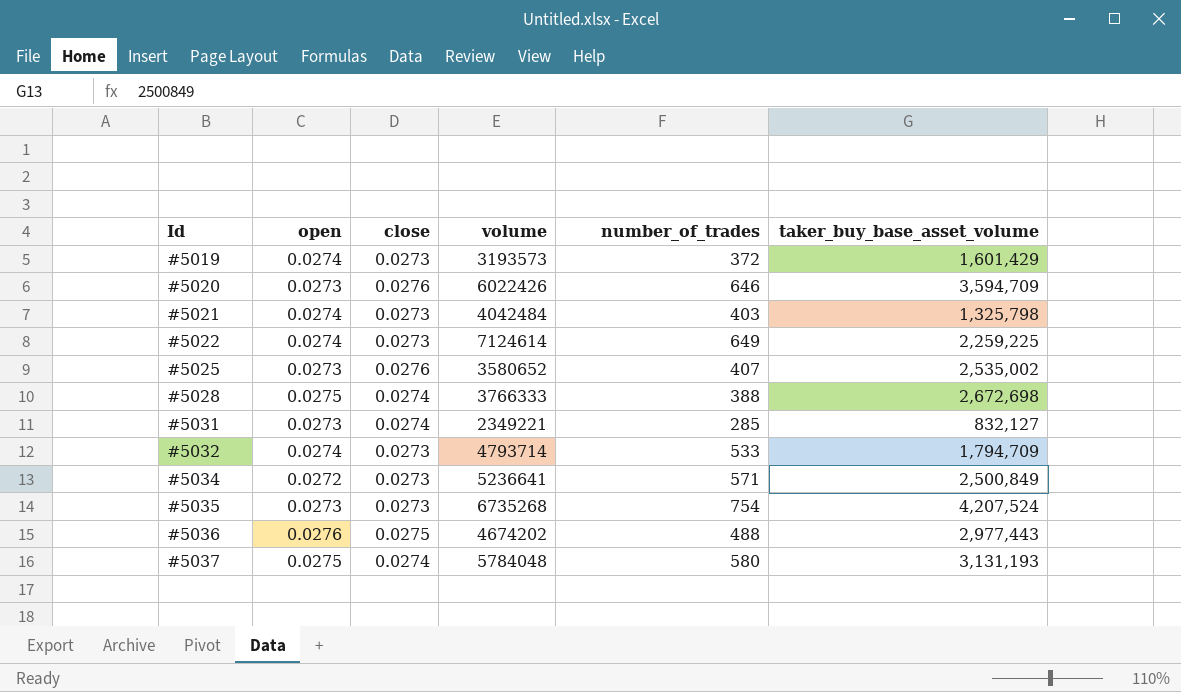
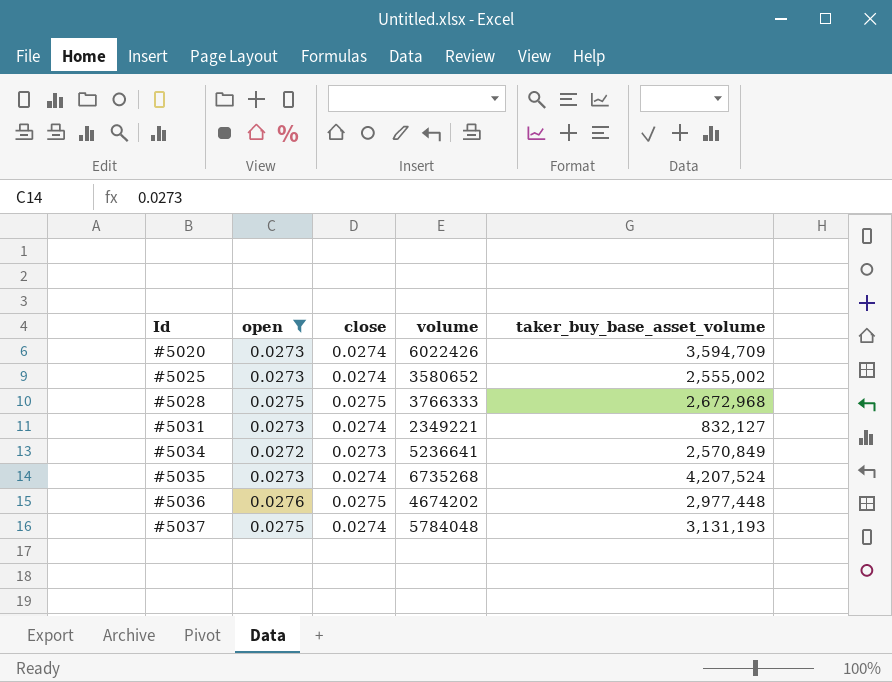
filter: none -> open != 0.0274
column number_of_trades | position: 5 -> none
#5020 | close: 0.0276 -> 0.0274
#5025 | close: 0.0276 -> 0.0274
#5025 | taker_buy_base_asset_volume: 2,535,002 -> 2,555,002
#5028 | close: 0.0274 -> 0.0275
#5028 | taker_buy_base_asset_volume: 2,672,698 -> 2,672,968
#5034 | taker_buy_base_asset_volume: 2,500,849 -> 2,570,849
#5035 | close: 0.0273 -> 0.0274
#5036 | taker_buy_base_asset_volume: 2,977,443 -> 2,977,448

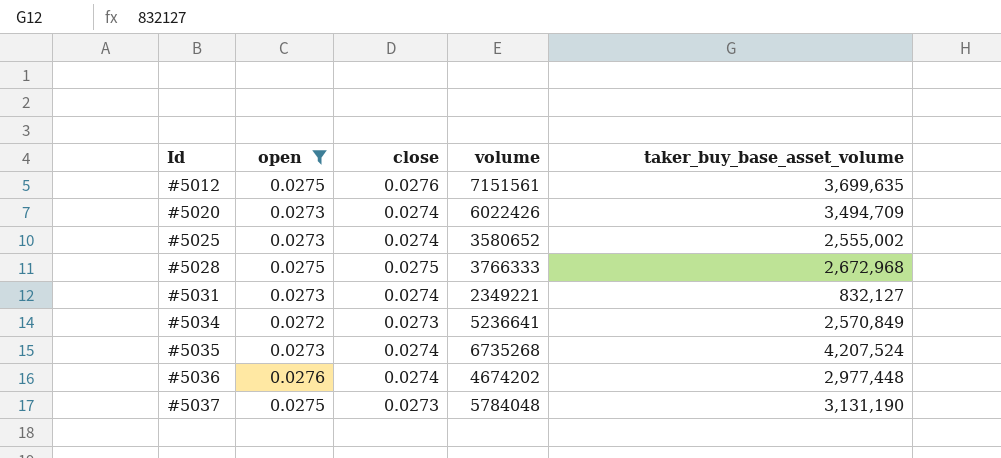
row #5012: none -> 0.0275 | 0.0276 | 7151561 | 3,699,635
#5020 | taker_buy_base_asset_volume: 3,594,709 -> 3,494,709
#5036 | close: 0.0275 -> 0.0274
#5037 | close: 0.0274 -> 0.0273
#5037 | taker_buy_base_asset_volume: 3,131,193 -> 3,131,190

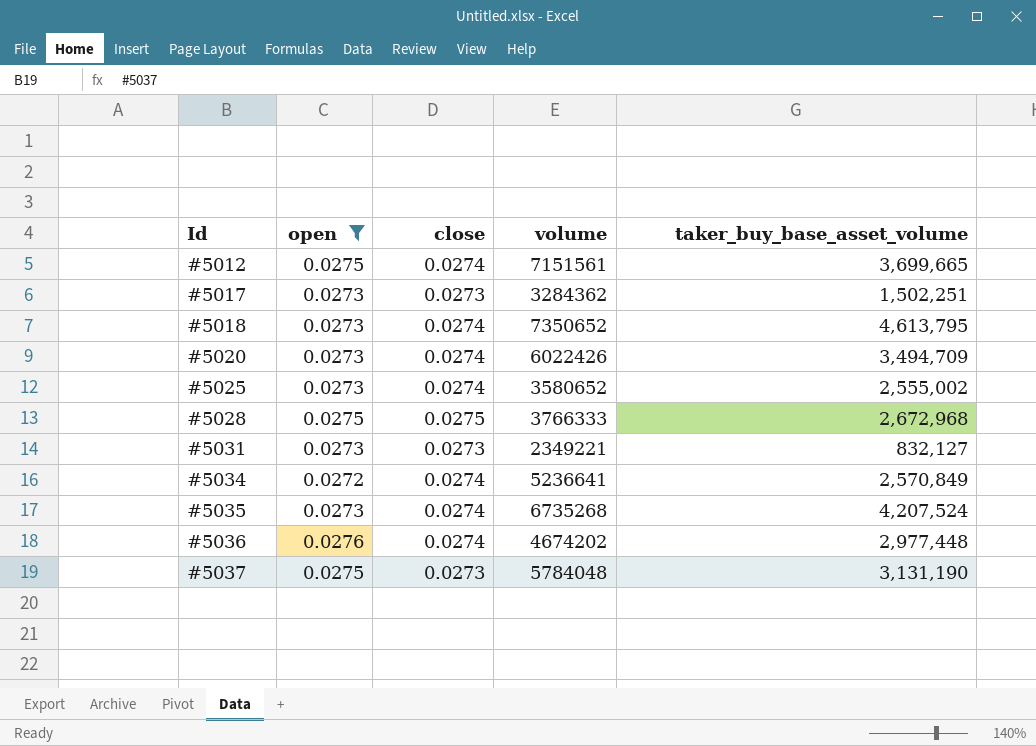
#5012 | close: 0.0276 -> 0.0274
#5012 | taker_buy_base_asset_volume: 3,699,635 -> 3,699,665
row #5017: none -> 0.0273 | 0.0273 | 3284362 | 1,502,251
row #5018: none -> 0.0273 | 0.0274 | 7350652 | 4,613,795
#5031 | close: 0.0274 -> 0.0273
#5034 | close: 0.0273 -> 0.0274

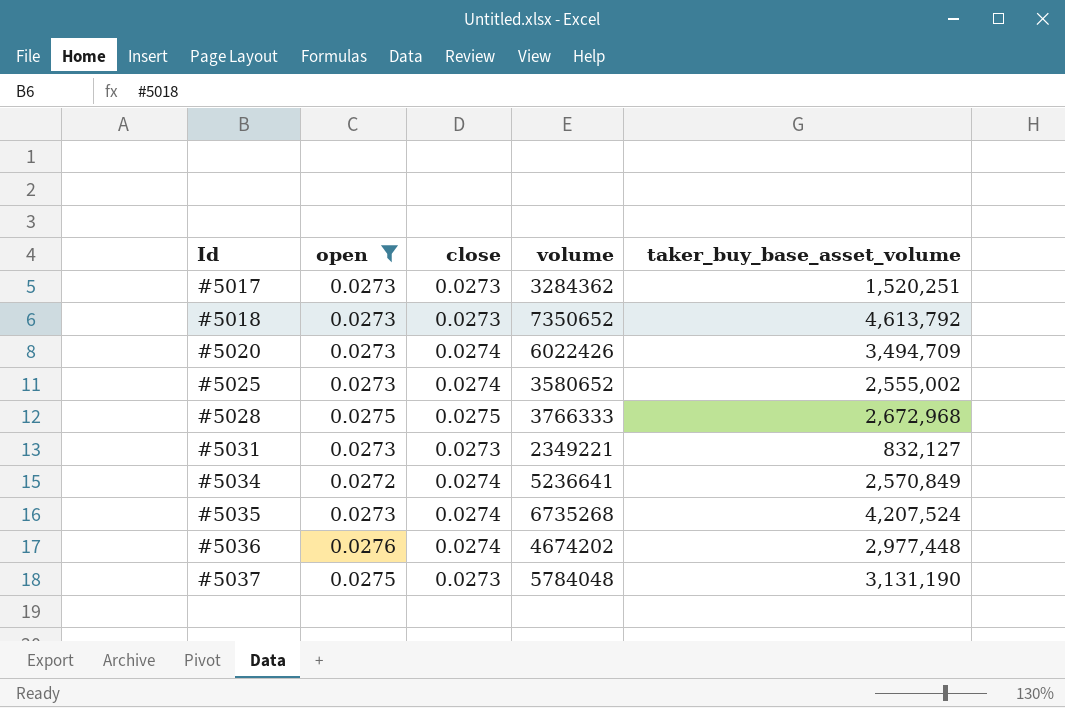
row #5012: 0.0275 | 0.0274 | 7151561 | 3,699,665 -> none
#5017 | taker_buy_base_asset_volume: 1,502,251 -> 1,520,251
#5018 | close: 0.0274 -> 0.0273
#5018 | taker_buy_base_asset_volume: 4,613,795 -> 4,613,792

